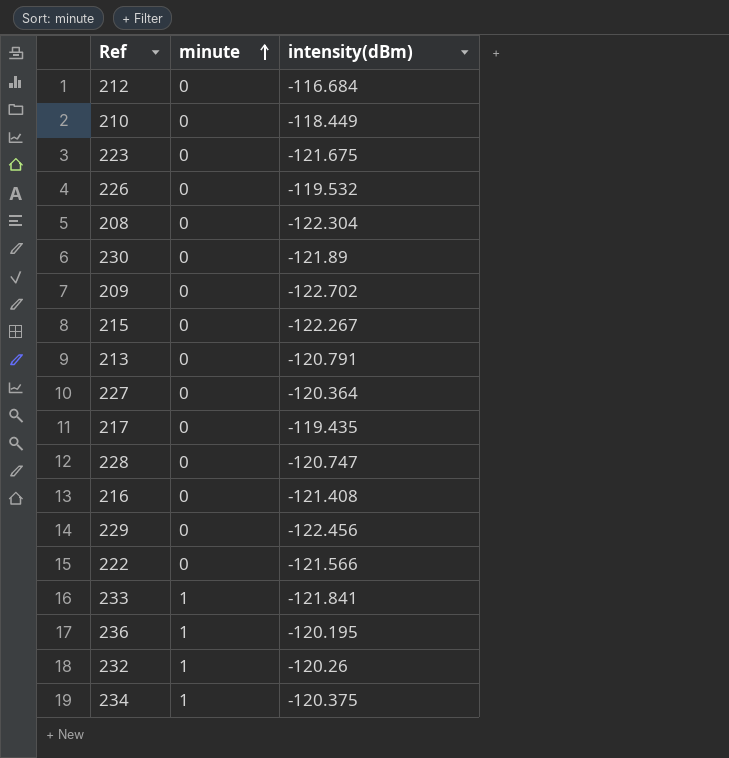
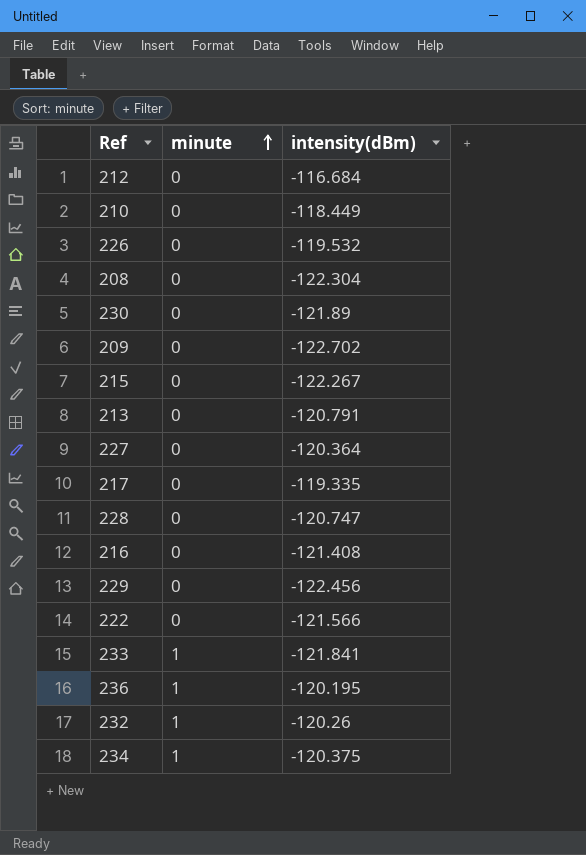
row 223: 0 | -121.675 -> none
217 | intensity(dBm): -119.435 -> -119.335

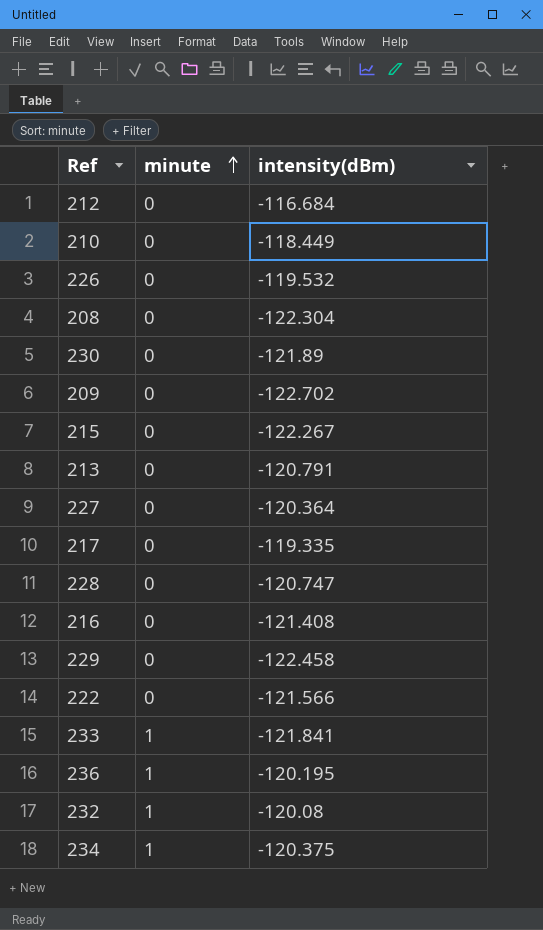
229 | intensity(dBm): -122.456 -> -122.458
232 | intensity(dBm): -120.26 -> -120.08

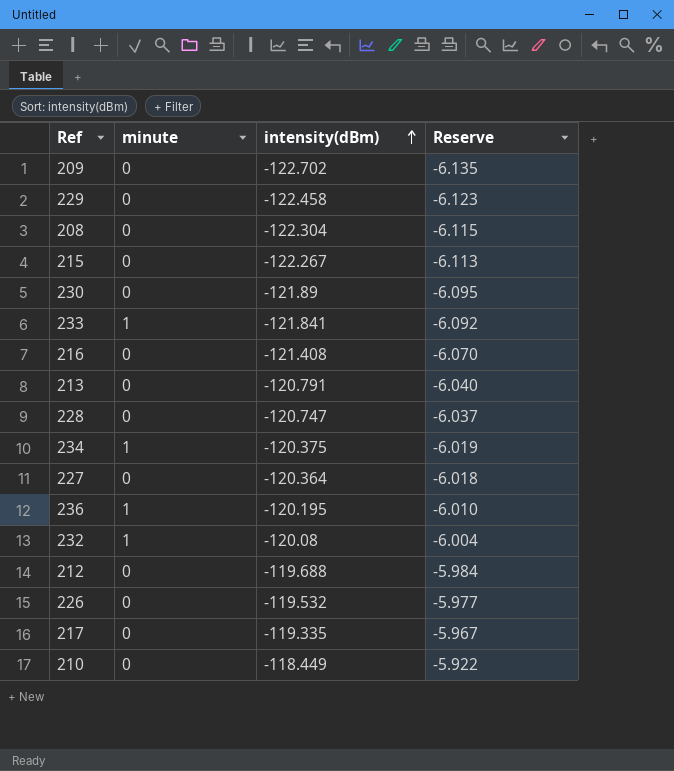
row order: minute ascending -> intensity(dBm) ascending
column Reserve | formula: none -> [intensity(dBm)] * 0.05
row 222: 0 | -121.566 -> none
212 | intensity(dBm): -116.684 -> -119.688

